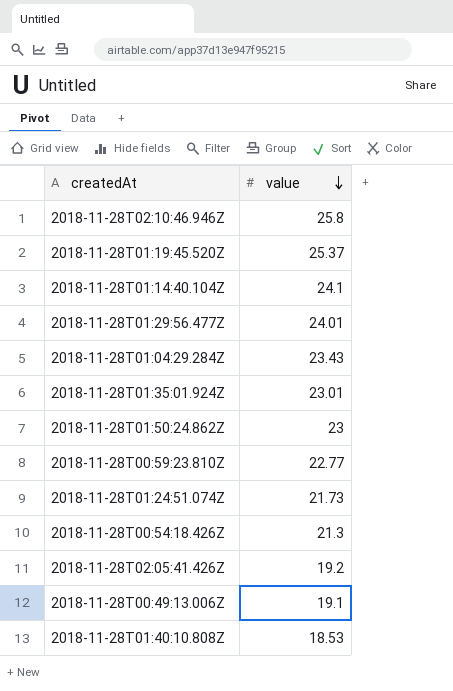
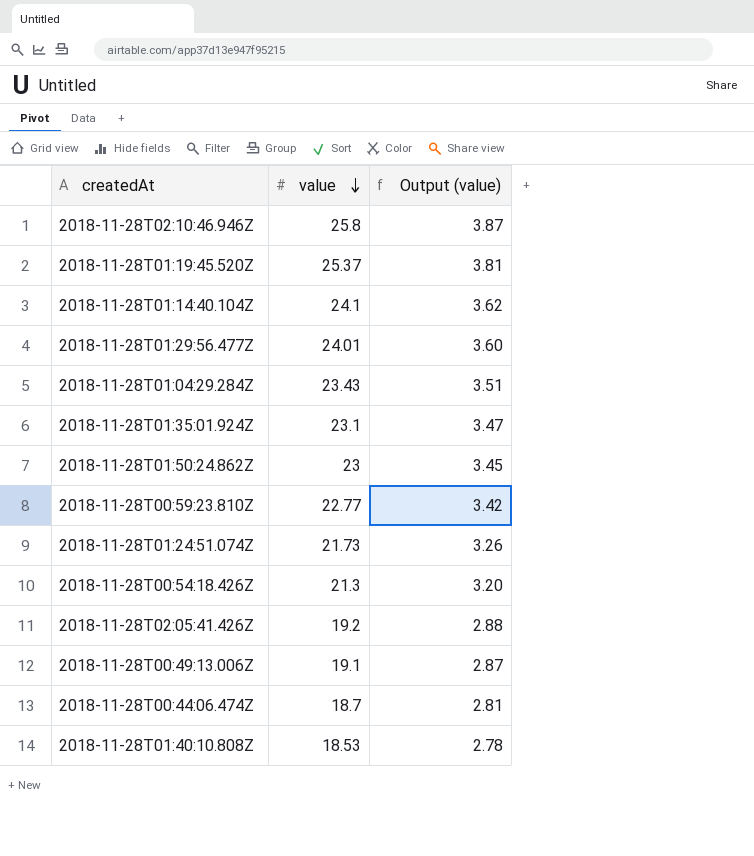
column Output (value) | formula: none -> [value] * 0.15
2018-11-28T01:35:01.924Z | value: 23.01 -> 23.1
row 2018-11-28T00:44:06.474Z: none -> 18.7 | 2.81

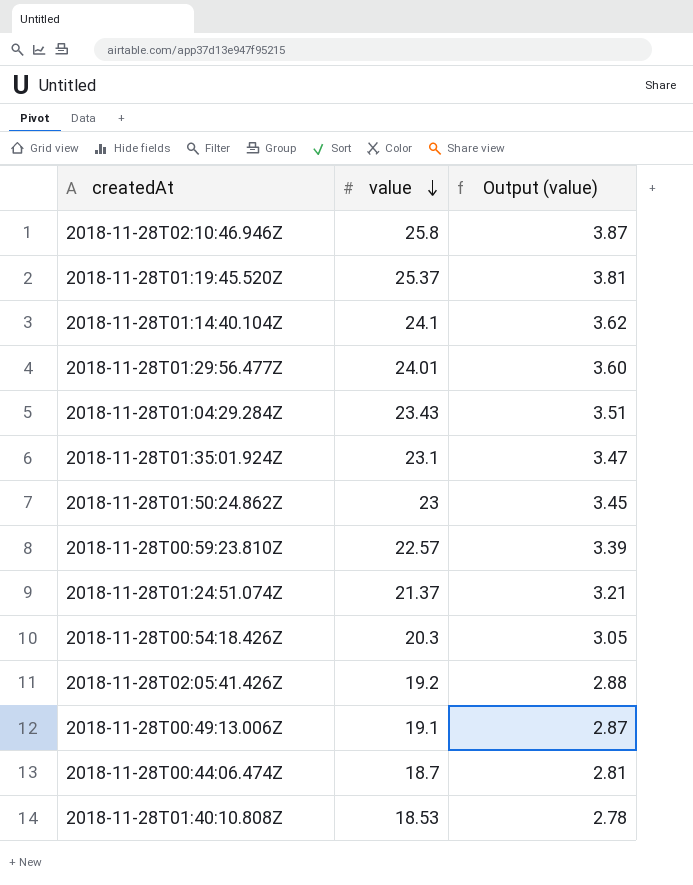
2018-11-28T00:59:23.810Z | value: 22.77 -> 22.57
2018-11-28T00:59:23.810Z | Output (value): 3.42 -> 3.39
2018-11-28T01:24:51.074Z | value: 21.73 -> 21.37
2018-11-28T01:24:51.074Z | Output (value): 3.26 -> 3.21
2018-11-28T00:54:18.426Z | value: 21.3 -> 20.3
2018-11-28T00:54:18.426Z | Output (value): 3.20 -> 3.05

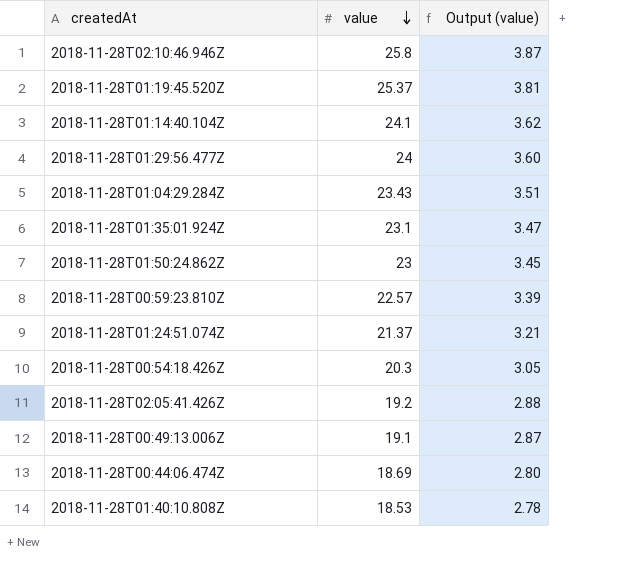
2018-11-28T01:29:56.477Z | value: 24.01 -> 24
2018-11-28T00:44:06.474Z | value: 18.7 -> 18.69
2018-11-28T00:44:06.474Z | Output (value): 2.81 -> 2.80

